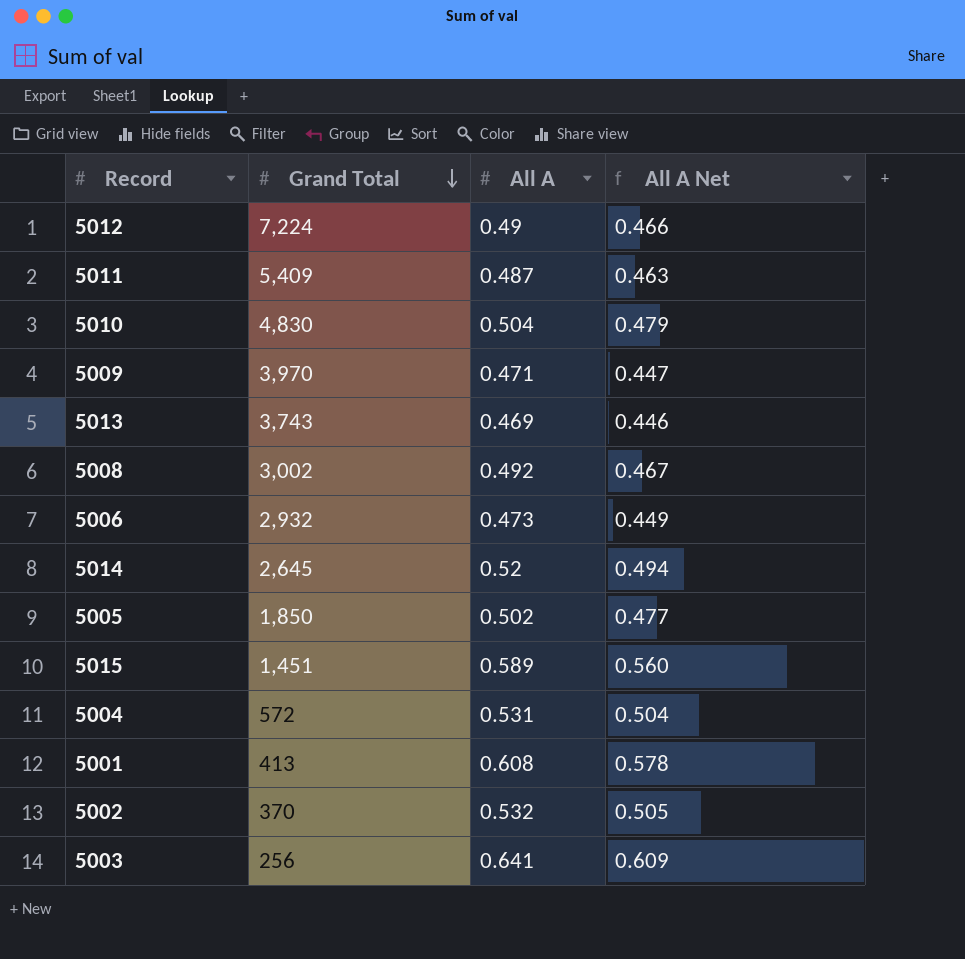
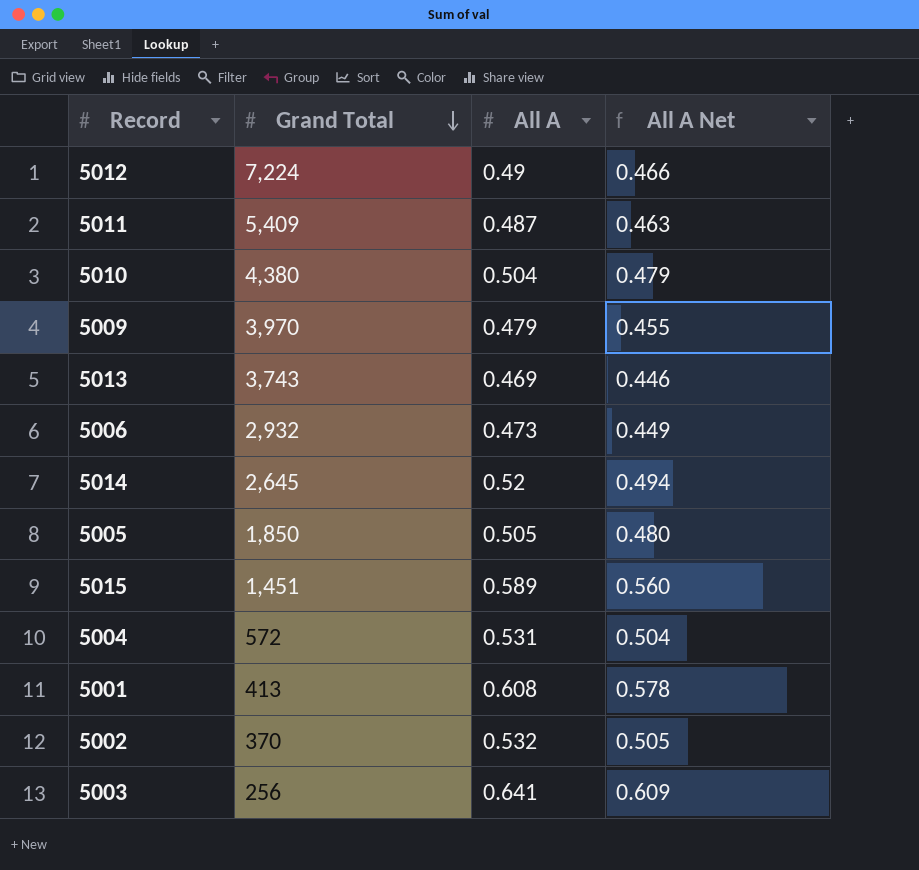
row 5008: 3,002 | 0.492 | 0.467 -> none
5010 | Grand Total: 4,830 -> 4,380
5009 | All A: 0.471 -> 0.479
5009 | All A Net: 0.447 -> 0.455
5005 | All A: 0.502 -> 0.505
5005 | All A Net: 0.477 -> 0.480

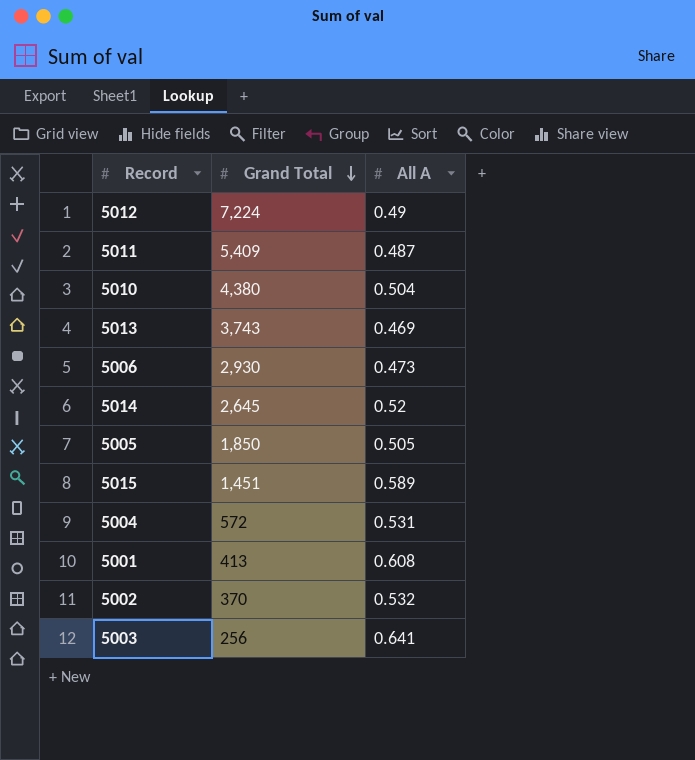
column All A Net | formula: [All A] * 0.95 -> none
row 5009: 3,970 | 0.479 | 0.455 -> none
5006 | Grand Total: 2,932 -> 2,930

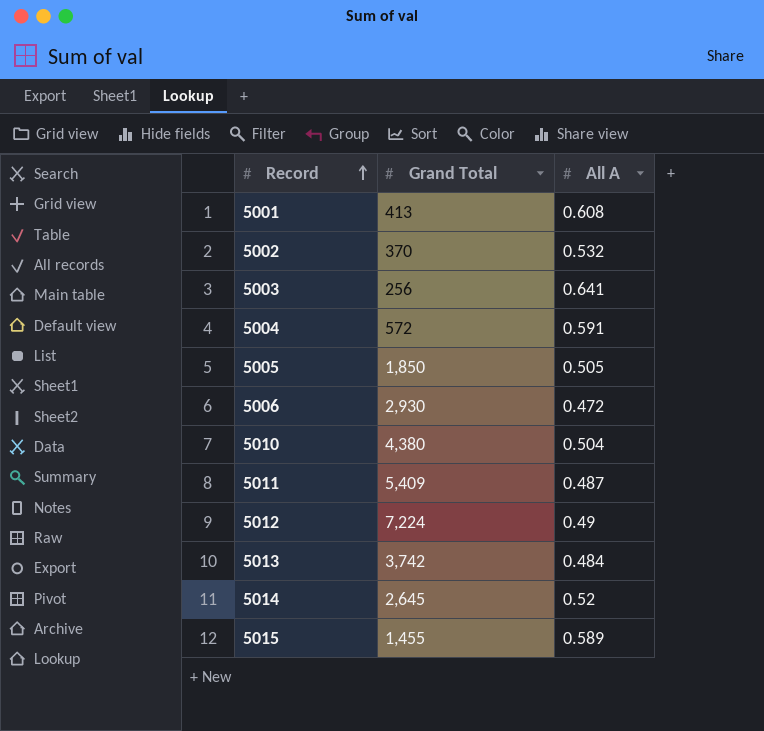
row order: Grand Total descending -> Record ascending
5004 | All A: 0.531 -> 0.591
5006 | All A: 0.473 -> 0.472
5013 | Grand Total: 3,743 -> 3,742
5013 | All A: 0.469 -> 0.484
5015 | Grand Total: 1,451 -> 1,455

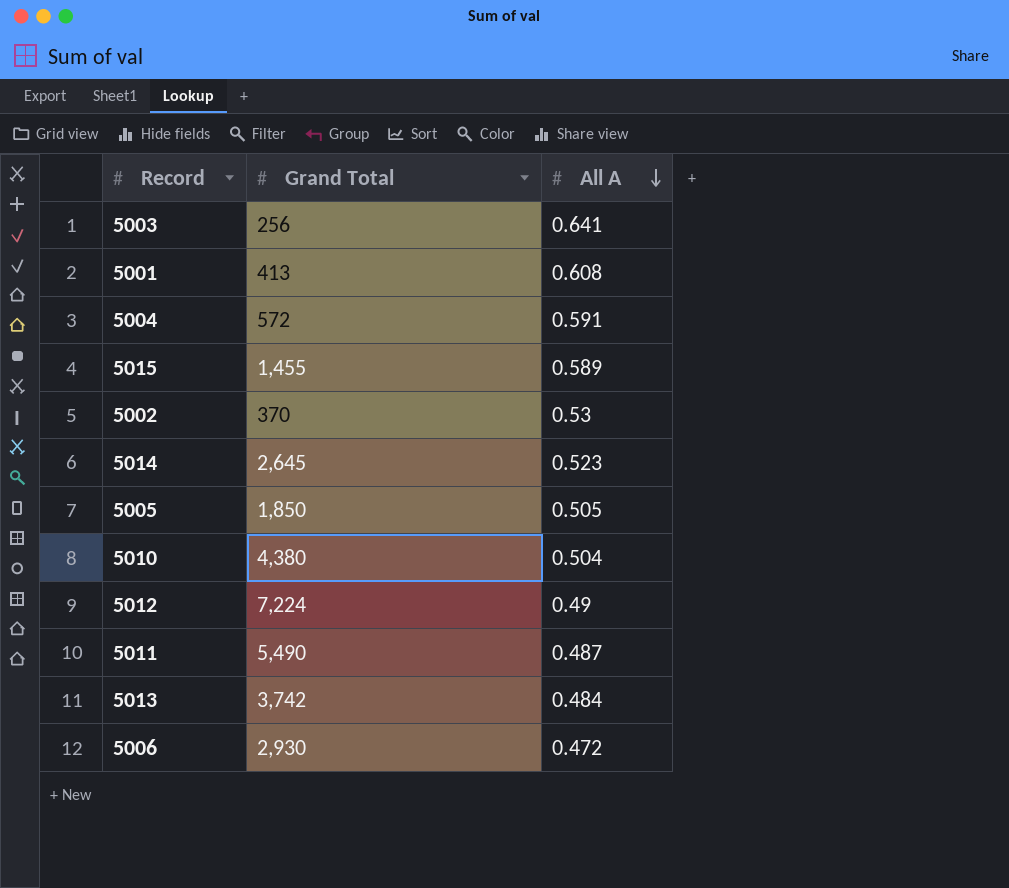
row order: Record ascending -> All A descending
5002 | All A: 0.532 -> 0.53
5014 | All A: 0.52 -> 0.523
5011 | Grand Total: 5,409 -> 5,490

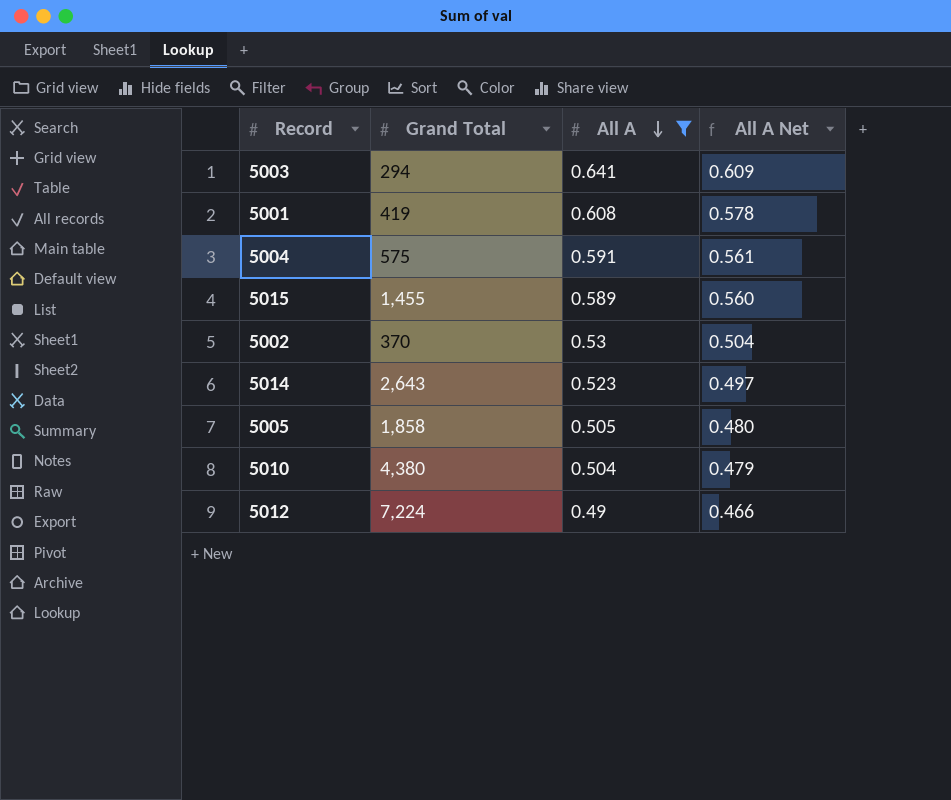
filter: none -> All A >= 0.49
column All A Net | formula: none -> [All A] * 0.95
5003 | Grand Total: 256 -> 294
5001 | Grand Total: 413 -> 419
5004 | Grand Total: 572 -> 575
5014 | Grand Total: 2,645 -> 2,643
5005 | Grand Total: 1,850 -> 1,858

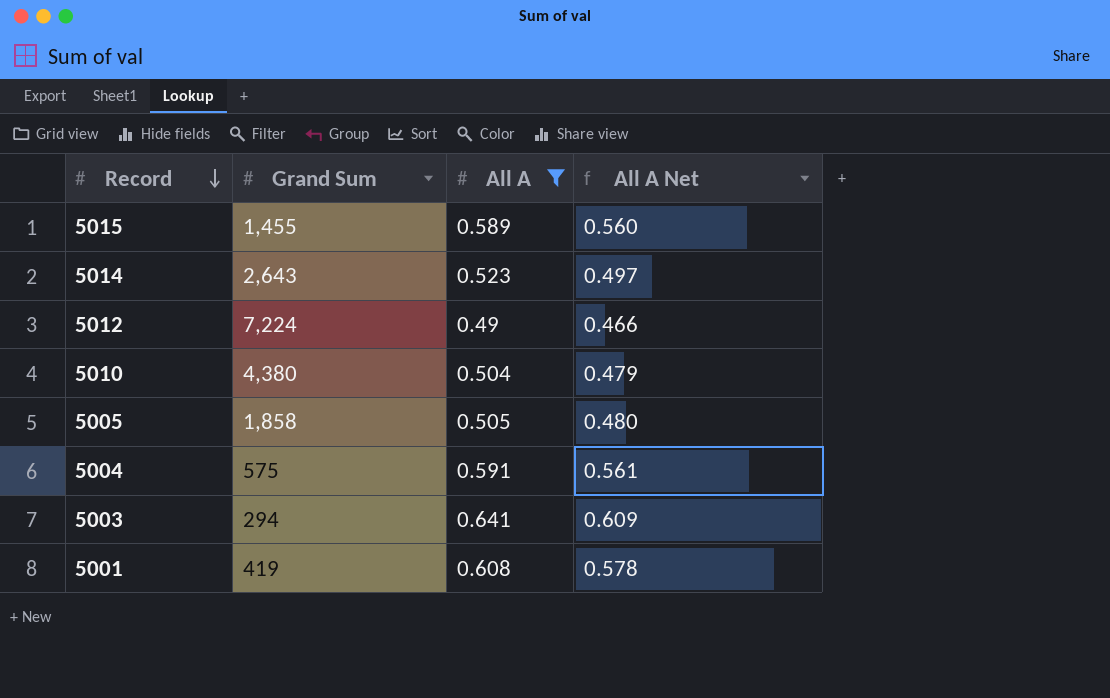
row order: All A descending -> Record descending
column name: Grand Total -> Grand Sum
row 5002: 370 | 0.53 | 0.504 -> none

